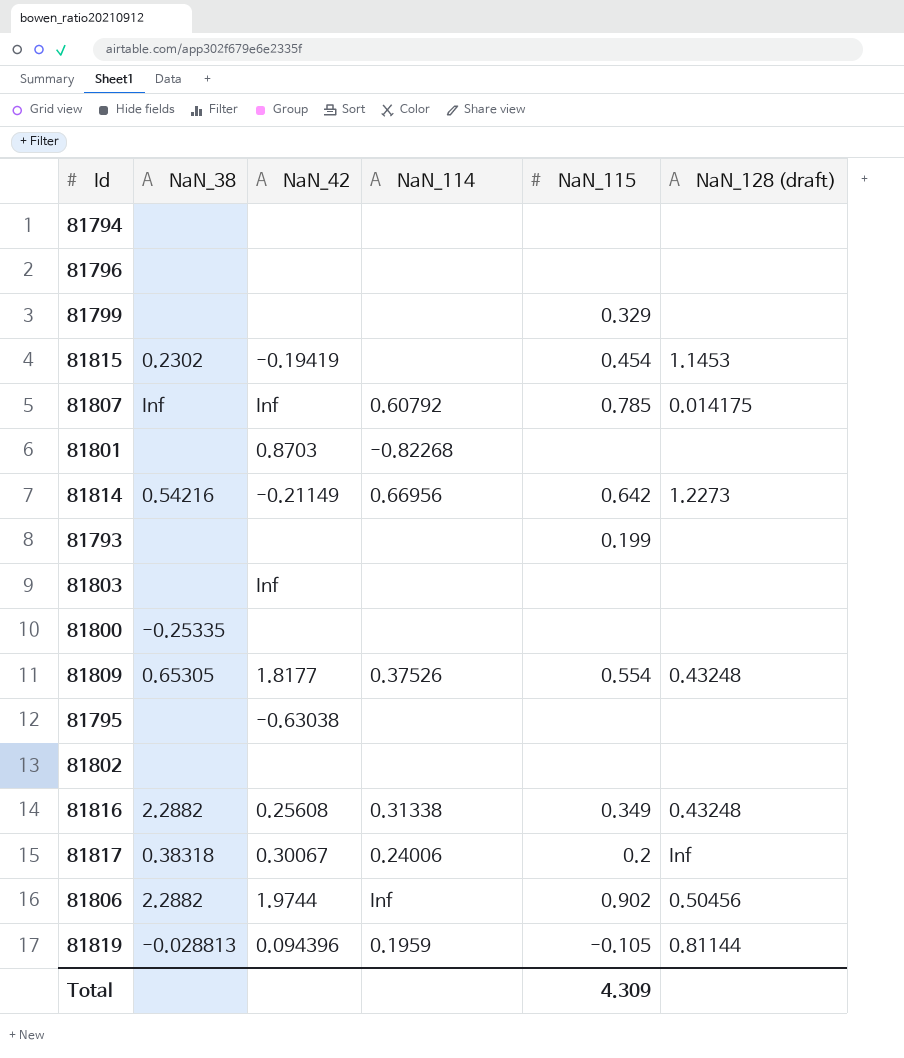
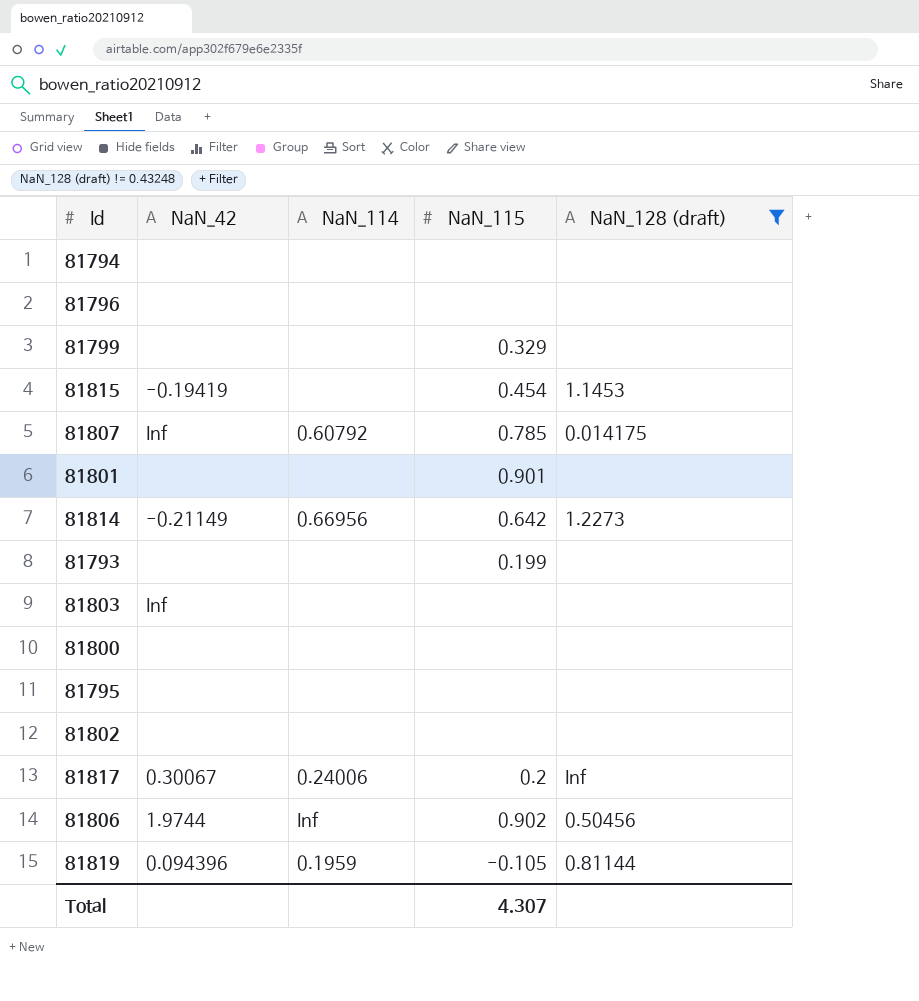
filter: none -> NaN_128 (draft) != 0.43248
column NaN_38 | position: 2 -> none
81801 | NaN_42: 0.8703 -> none
81801 | NaN_114: -0.82268 -> none
81801 | NaN_115: none -> 0.901
81795 | NaN_42: -0.63038 -> none
Total | NaN_115: 4.309 -> 4.307

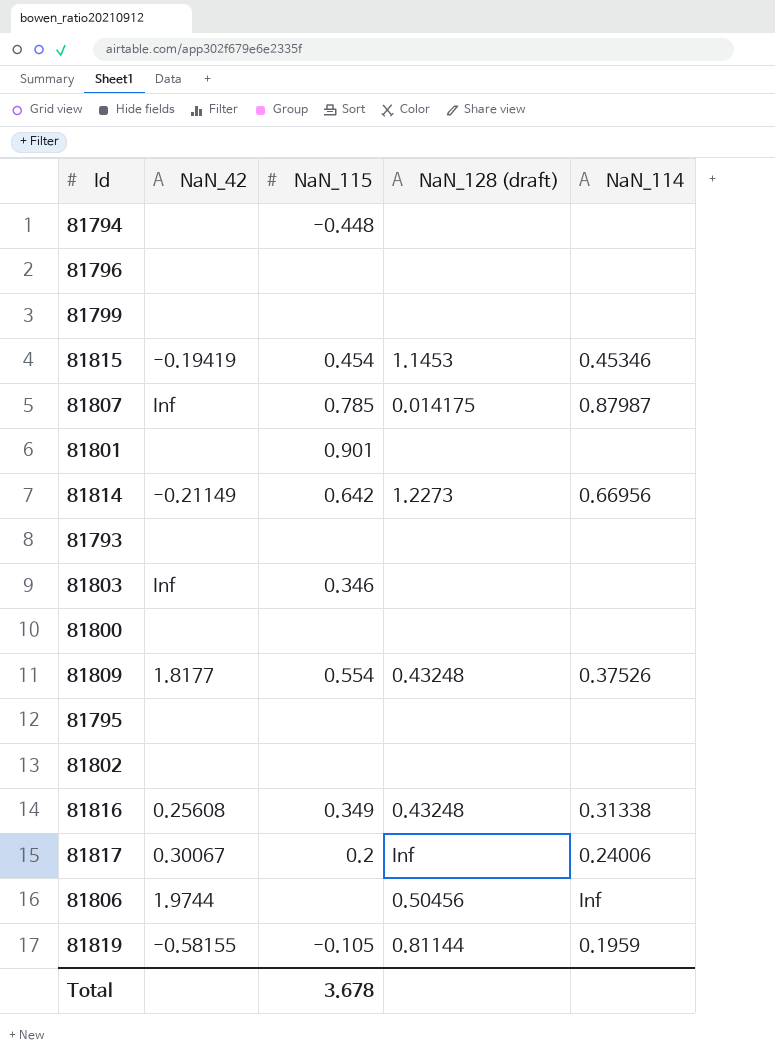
filter: NaN_128 (draft) != 0.43248 -> none
column NaN_114 | position: 3 -> 5
81794 | NaN_115: none -> -0.448
81799 | NaN_115: 0.329 -> none
81815 | NaN_114: none -> 0.45346
81807 | NaN_114: 0.60792 -> 0.87987
81793 | NaN_115: 0.199 -> none
81803 | NaN_115: none -> 0.346
81806 | NaN_115: 0.902 -> none
81819 | NaN_42: 0.094396 -> -0.58155
Total | NaN_115: 4.307 -> 3.678

